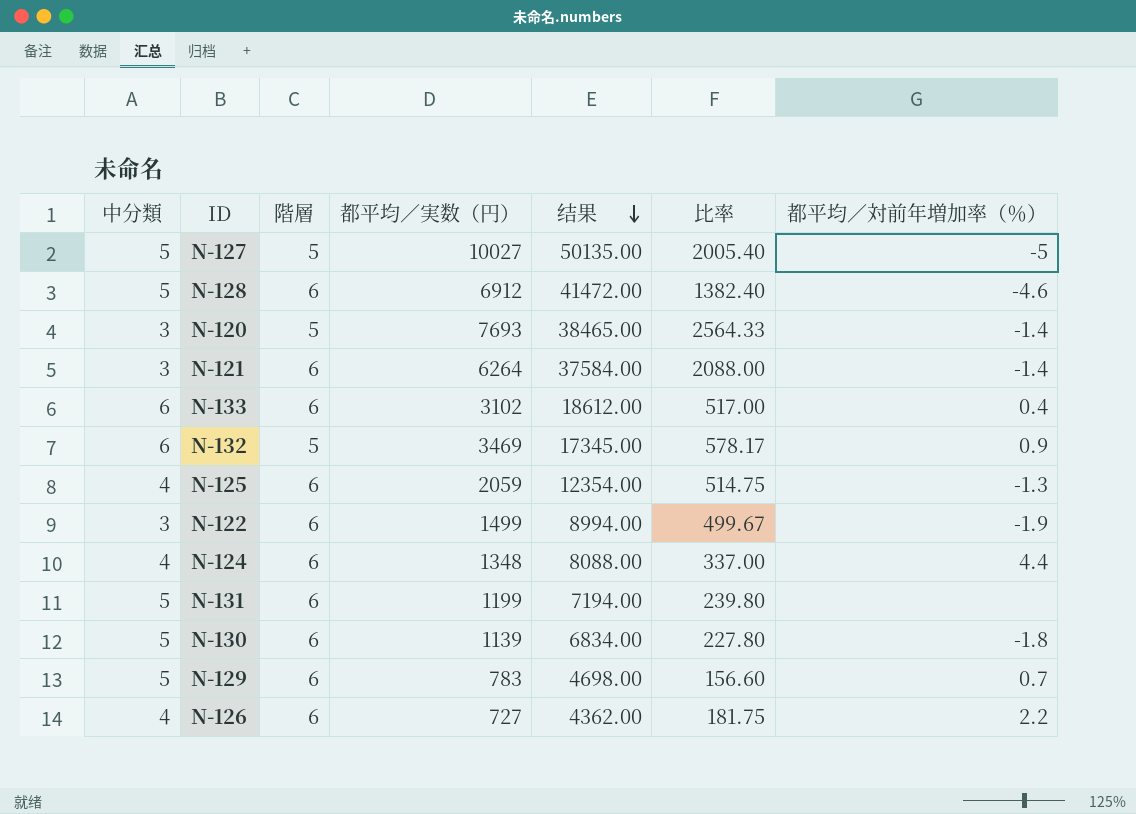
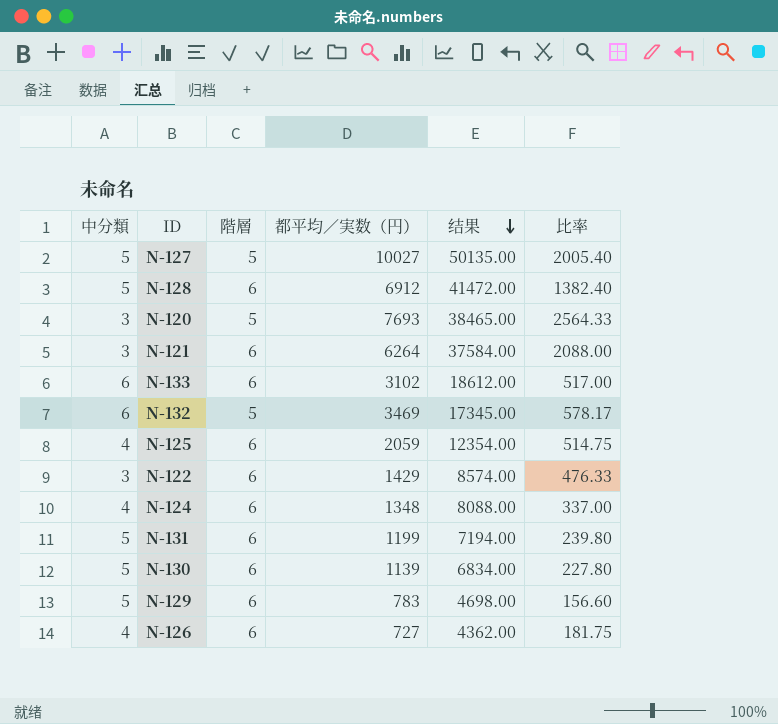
column 都平均／対前年増加率（％） | position: 7 -> none
N-122 | 都平均／実数（円）: 1499 -> 1429
N-122 | 结果: 8994.00 -> 8574.00
N-122 | 比率: 499.67 -> 476.33

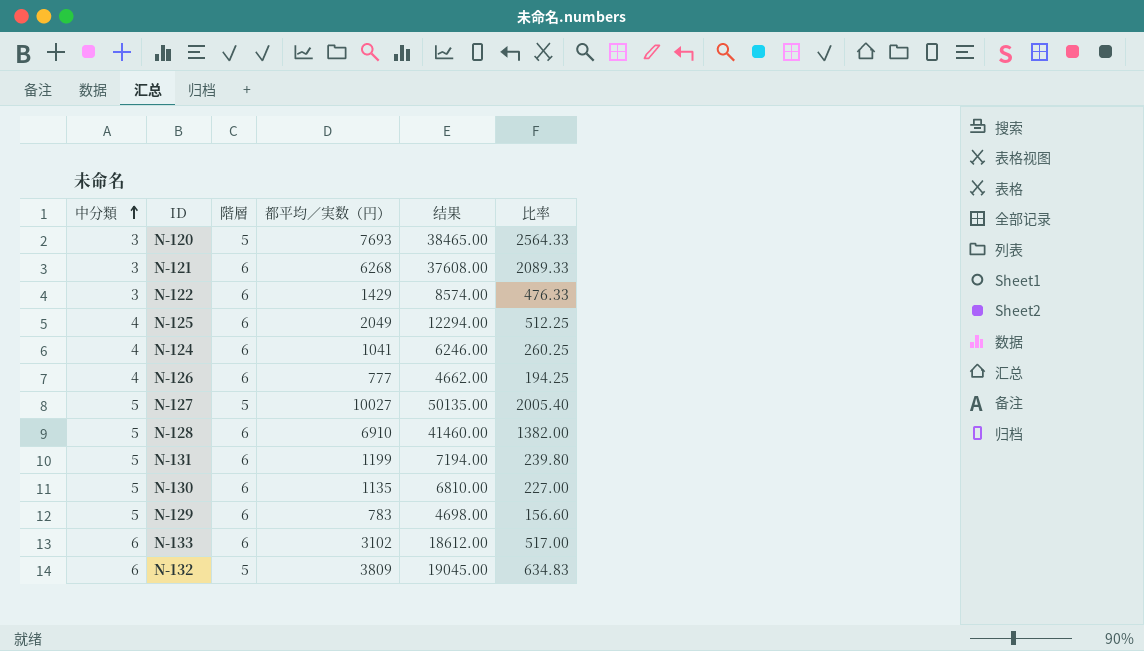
row order: 结果 descending -> 中分類 ascending
N-121 | 都平均／実数（円）: 6264 -> 6268
N-121 | 结果: 37584.00 -> 37608.00
N-121 | 比率: 2088.00 -> 2089.33
N-125 | 都平均／実数（円）: 2059 -> 2049
N-125 | 结果: 12354.00 -> 12294.00
N-125 | 比率: 514.75 -> 512.25
N-124 | 都平均／実数（円）: 1348 -> 1041
N-124 | 结果: 8088.00 -> 6246.00
N-124 | 比率: 337.00 -> 260.25
N-126 | 都平均／実数（円）: 727 -> 777
N-126 | 结果: 4362.00 -> 4662.00
N-126 | 比率: 181.75 -> 194.25
N-128 | 都平均／実数（円）: 6912 -> 6910
N-128 | 结果: 41472.00 -> 41460.00
N-128 | 比率: 1382.40 -> 1382.00
N-130 | 都平均／実数（円）: 1139 -> 1135
N-130 | 结果: 6834.00 -> 6810.00
N-130 | 比率: 227.80 -> 227.00
N-132 | 都平均／実数（円）: 3469 -> 3809
N-132 | 结果: 17345.00 -> 19045.00
N-132 | 比率: 578.17 -> 634.83

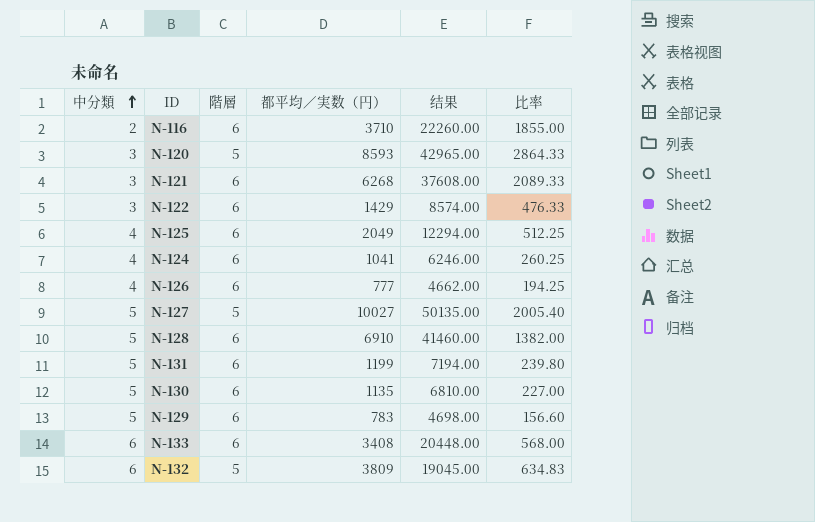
row N-116: none -> 2 | 6 | 3710 | 22260.00 | 1855.00
N-120 | 都平均／実数（円）: 7693 -> 8593
N-120 | 结果: 38465.00 -> 42965.00
N-120 | 比率: 2564.33 -> 2864.33
N-133 | 都平均／実数（円）: 3102 -> 3408
N-133 | 结果: 18612.00 -> 20448.00
N-133 | 比率: 517.00 -> 568.00

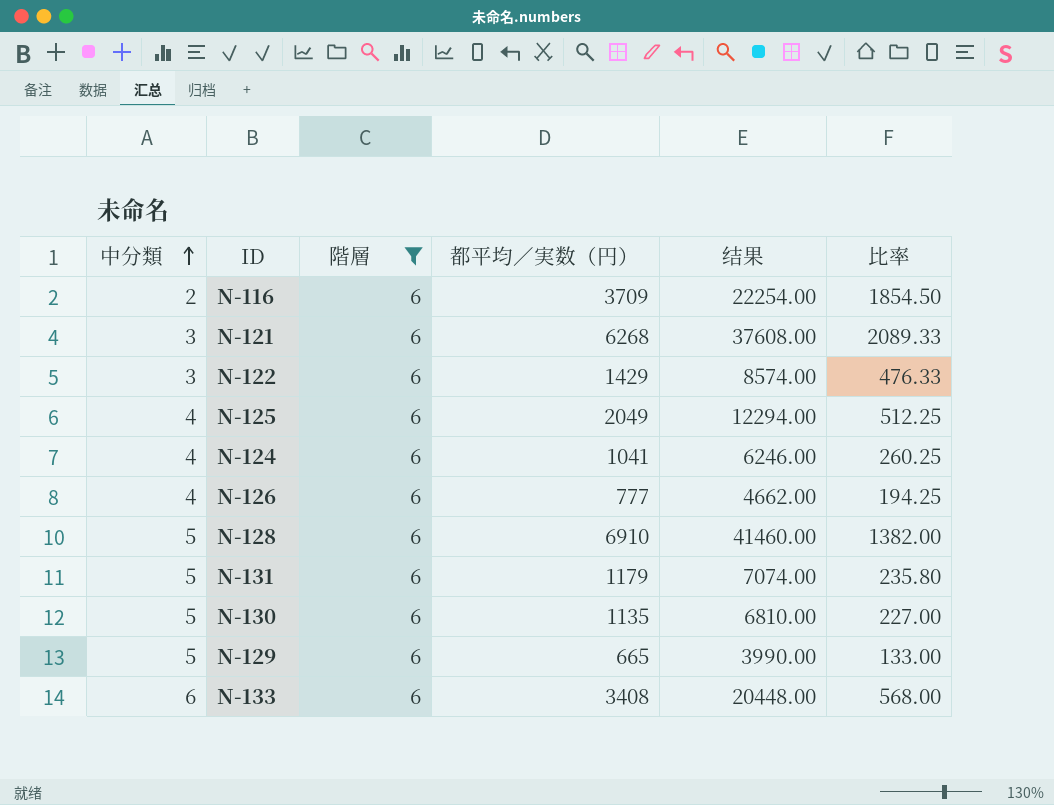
filter: none -> 階層 = 6
N-116 | 都平均／実数（円）: 3710 -> 3709
N-116 | 结果: 22260.00 -> 22254.00
N-116 | 比率: 1855.00 -> 1854.50
N-131 | 都平均／実数（円）: 1199 -> 1179
N-131 | 结果: 7194.00 -> 7074.00
N-131 | 比率: 239.80 -> 235.80
N-129 | 都平均／実数（円）: 783 -> 665
N-129 | 结果: 4698.00 -> 3990.00
N-129 | 比率: 156.60 -> 133.00

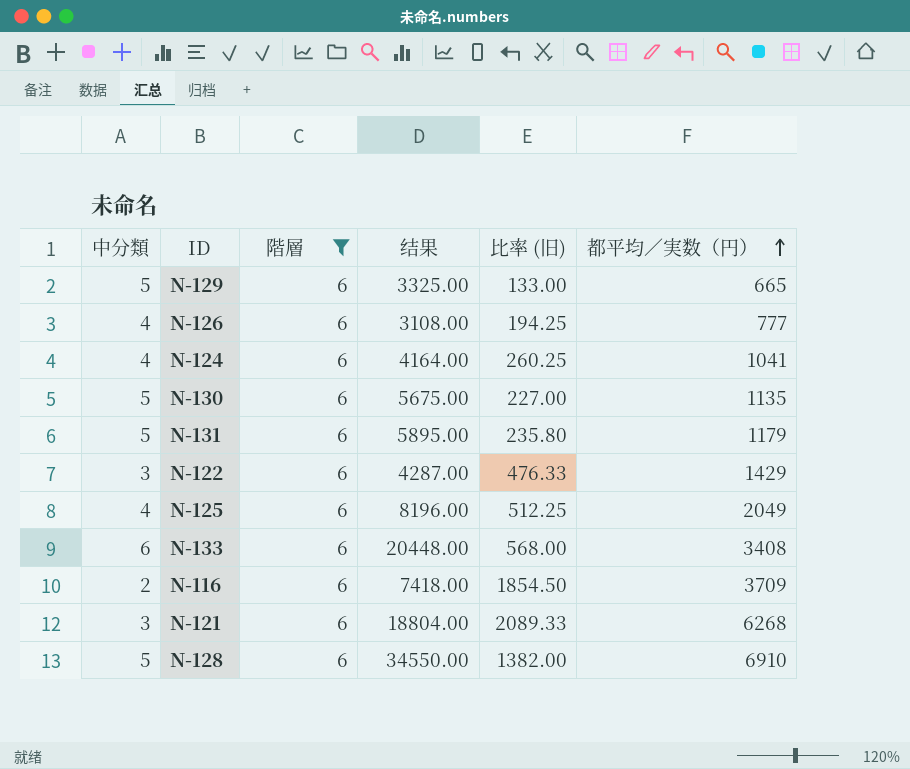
row order: 中分類 ascending -> 都平均／実数（円） ascending
column 结果 | formula: [階層] * [都平均／実数（円）] -> [中分類] * [都平均／実数（円）]
column name: 比率 -> 比率 (旧)
column 都平均／実数（円） | position: 4 -> 6

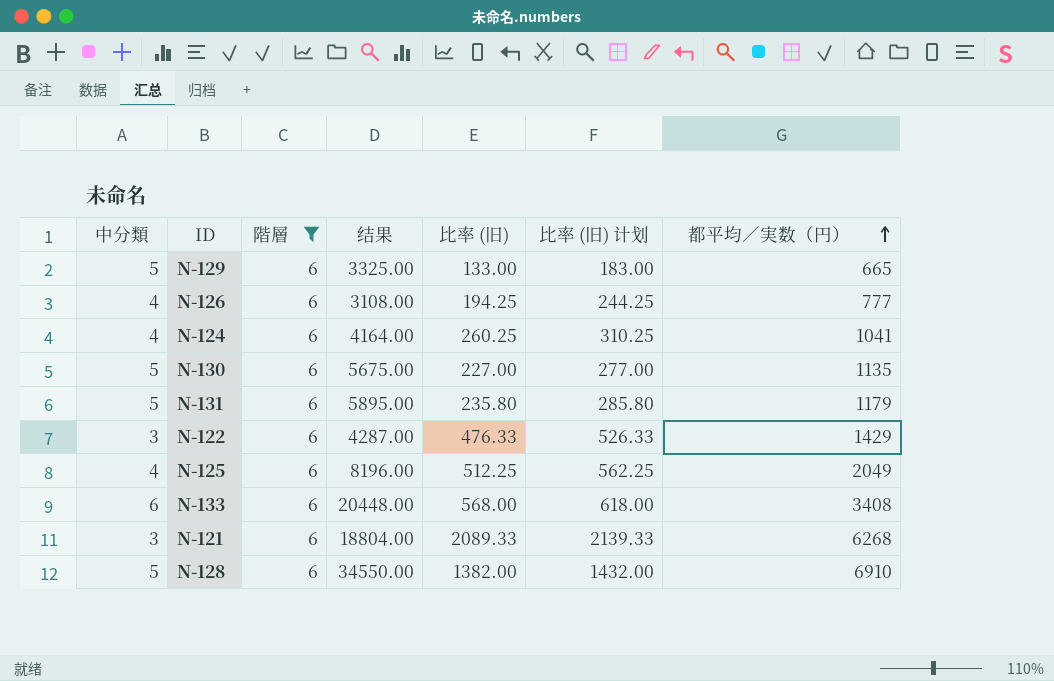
column 比率 (旧) 计划 | formula: none -> [比率 (旧)] + 50
row N-116: 2 | 6 | 7418.00 | 1854.50 | 3709 -> none

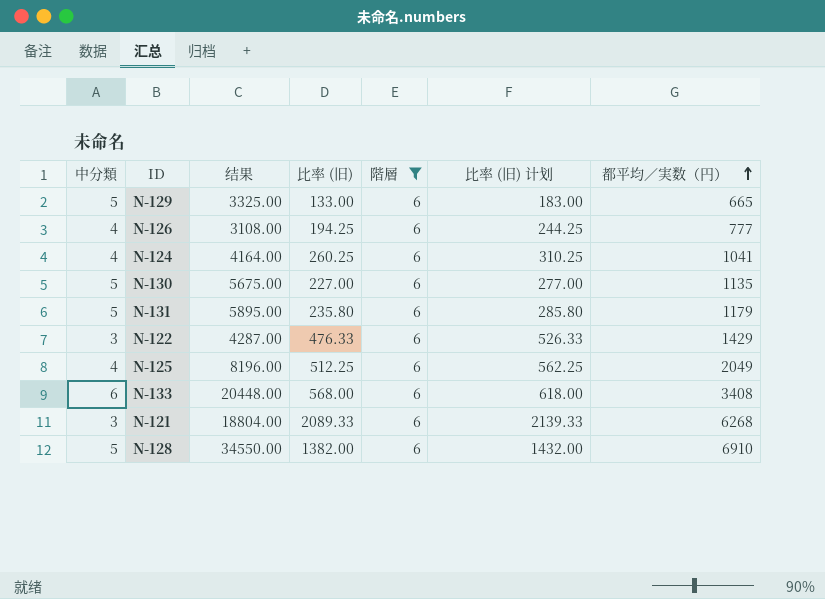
column 階層 | position: 3 -> 5

